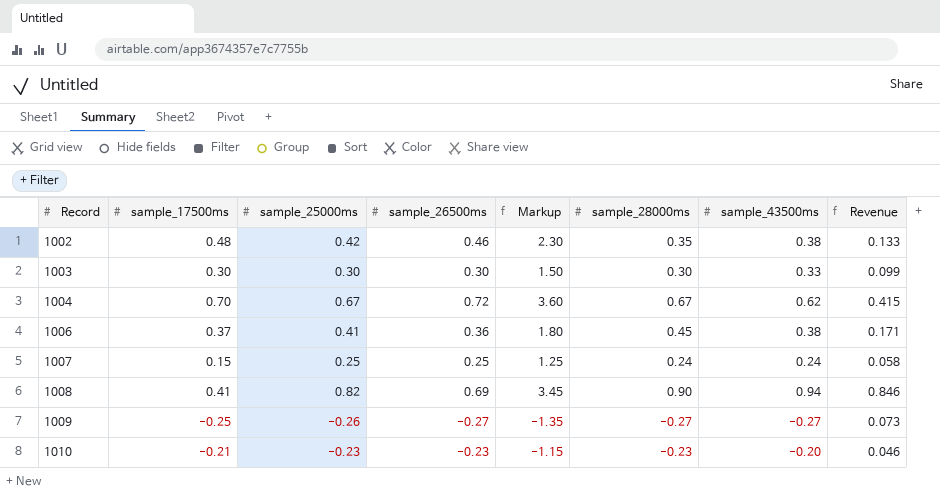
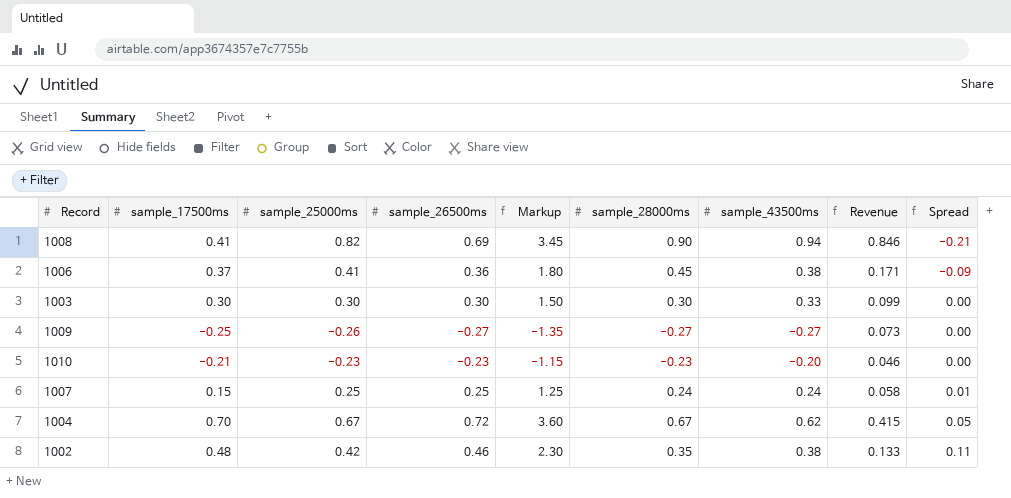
row order: Record ascending -> Spread ascending
column Spread | formula: none -> [sample_26500ms] - [sample_28000ms]

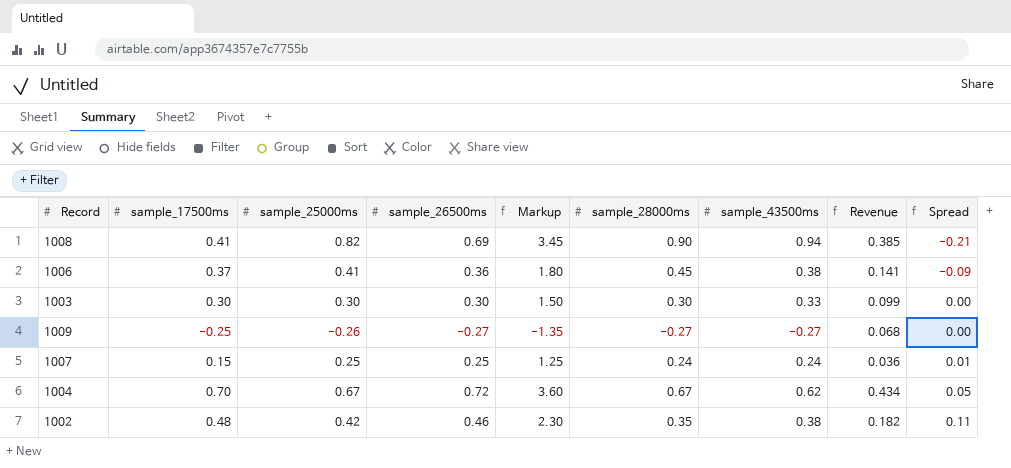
column Revenue | formula: [sample_28000ms] * [sample_43500ms] -> [sample_17500ms] * [sample_43500ms]
row 1010: -0.21 | -0.23 | -0.23 | -1.15 | -0.23 | -0.20 | 0.046 | 0.00 -> none

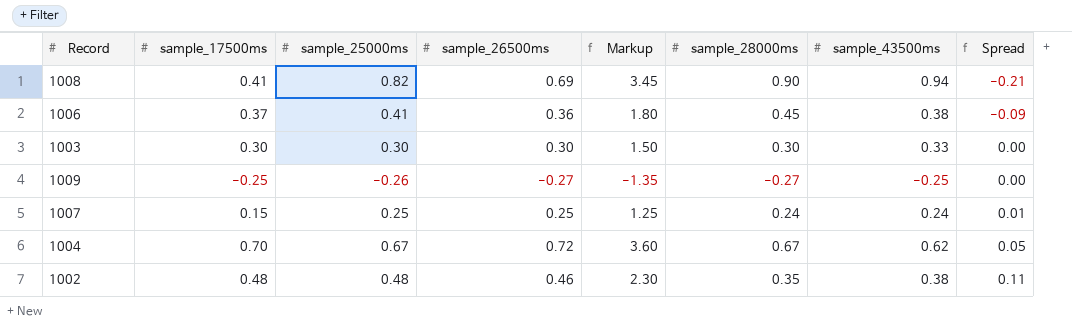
column Revenue | formula: [sample_17500ms] * [sample_43500ms] -> none
1009 | sample_43500ms: -0.27 -> -0.25
1002 | sample_25000ms: 0.42 -> 0.48

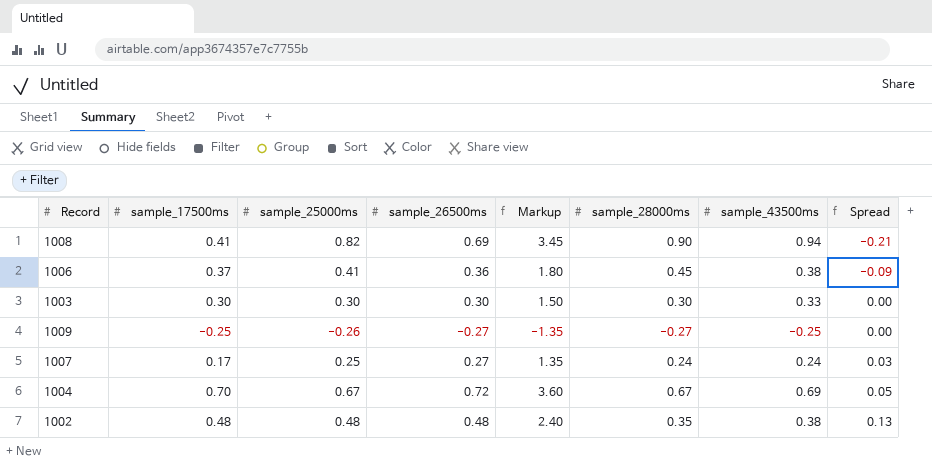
1007 | sample_17500ms: 0.15 -> 0.17
1007 | sample_26500ms: 0.25 -> 0.27
1007 | Markup: 1.25 -> 1.35
1007 | Spread: 0.01 -> 0.03
1004 | sample_43500ms: 0.62 -> 0.69
1002 | sample_26500ms: 0.46 -> 0.48
1002 | Markup: 2.30 -> 2.40
1002 | Spread: 0.11 -> 0.13

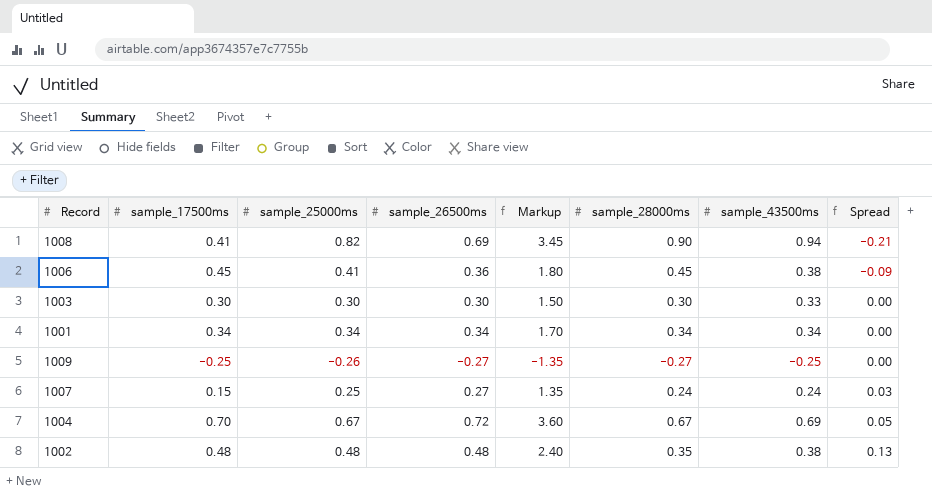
1006 | sample_17500ms: 0.37 -> 0.45
row 1001: none -> 0.34 | 0.34 | 0.34 | 1.70 | 0.34 | 0.34 | 0.00
1007 | sample_17500ms: 0.17 -> 0.15

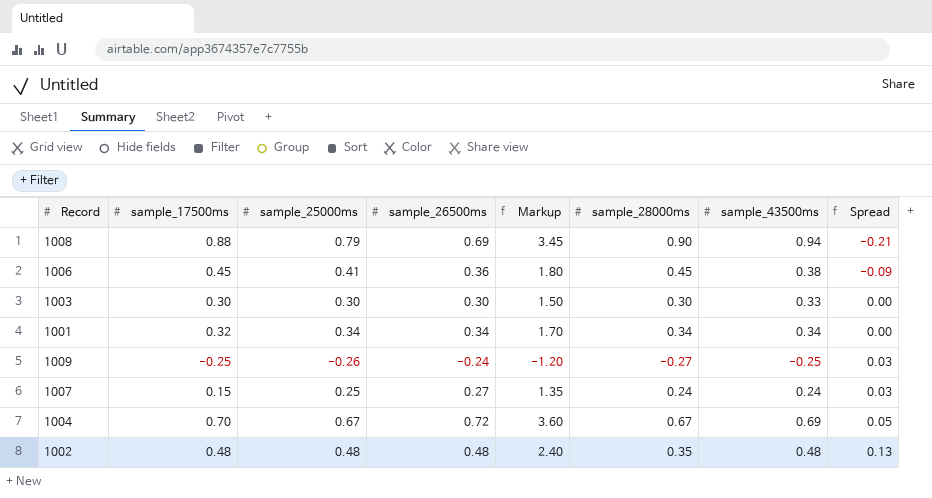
1008 | sample_17500ms: 0.41 -> 0.88
1008 | sample_25000ms: 0.82 -> 0.79
1001 | sample_17500ms: 0.34 -> 0.32
1009 | sample_26500ms: -0.27 -> -0.24
1009 | Markup: -1.35 -> -1.20
1009 | Spread: 0.00 -> 0.03
1002 | sample_43500ms: 0.38 -> 0.48

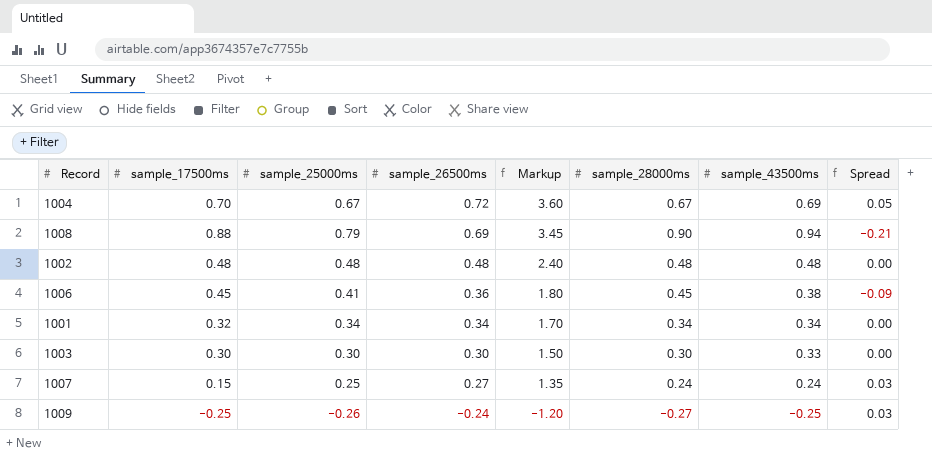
row order: Spread ascending -> sample_26500ms descending
1002 | sample_28000ms: 0.35 -> 0.48
1002 | Spread: 0.13 -> 0.00

